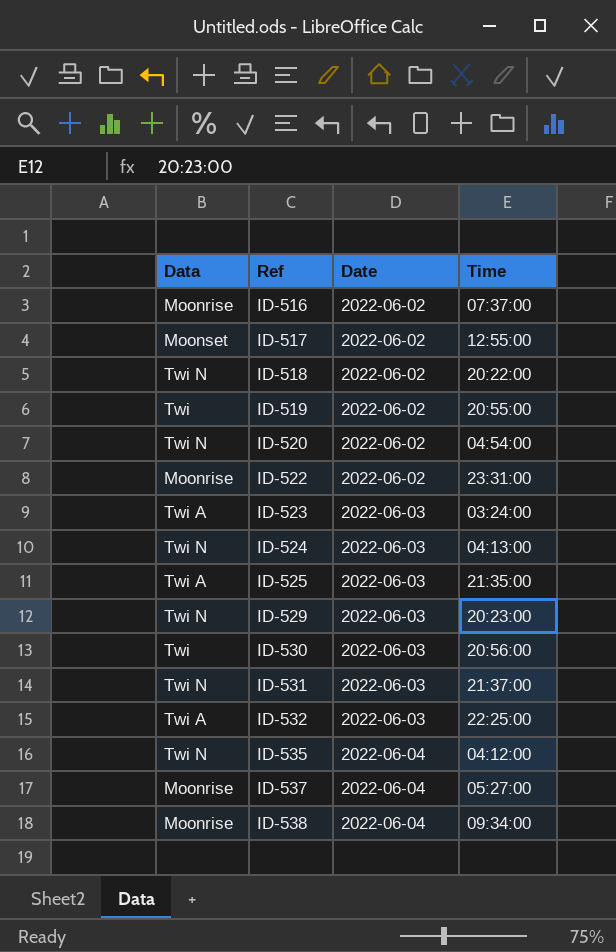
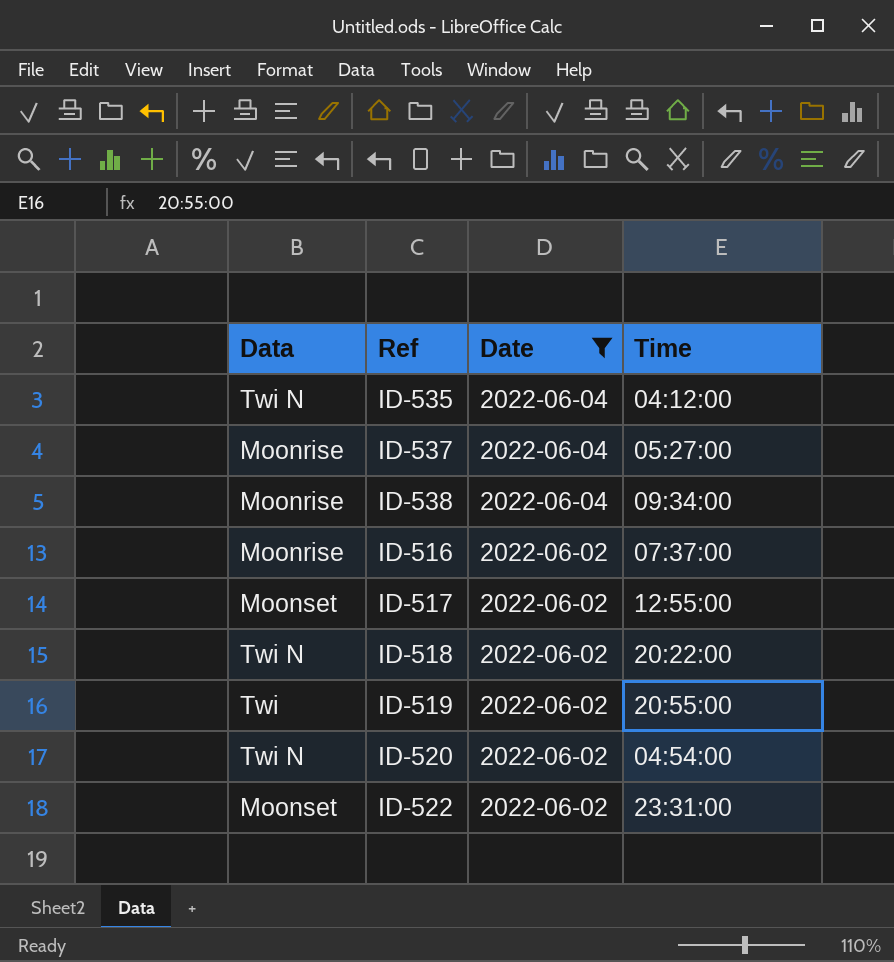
filter: none -> Date != 2022-06-03
row order: Ref ascending -> Date descending
ID-522 | Data: Moonrise -> Moonset

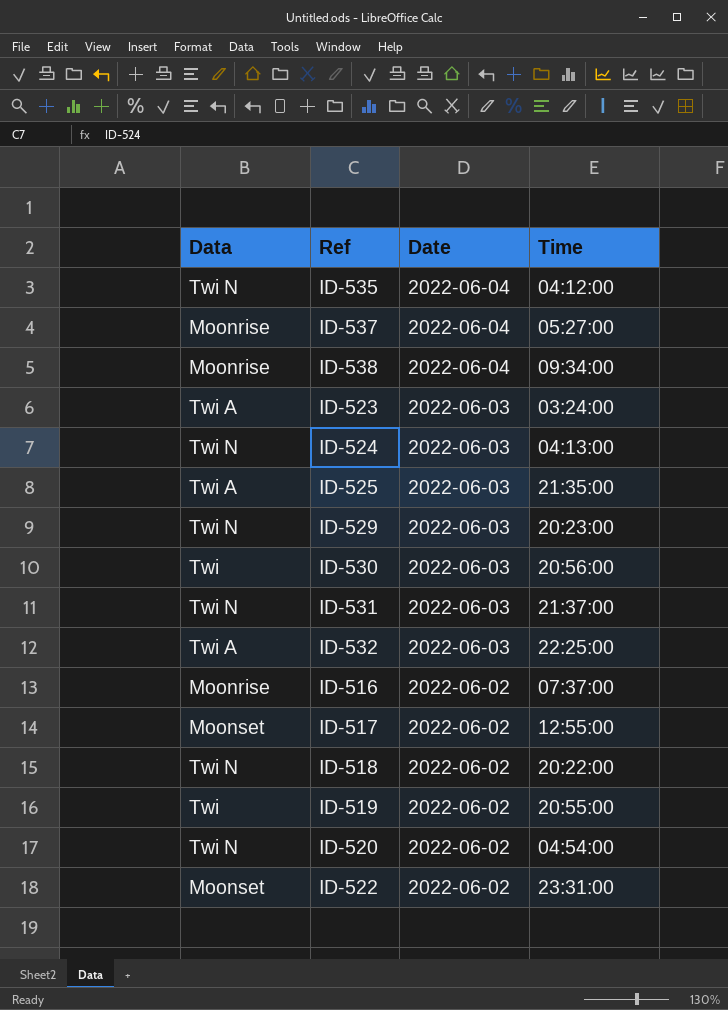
filter: Date != 2022-06-03 -> none

